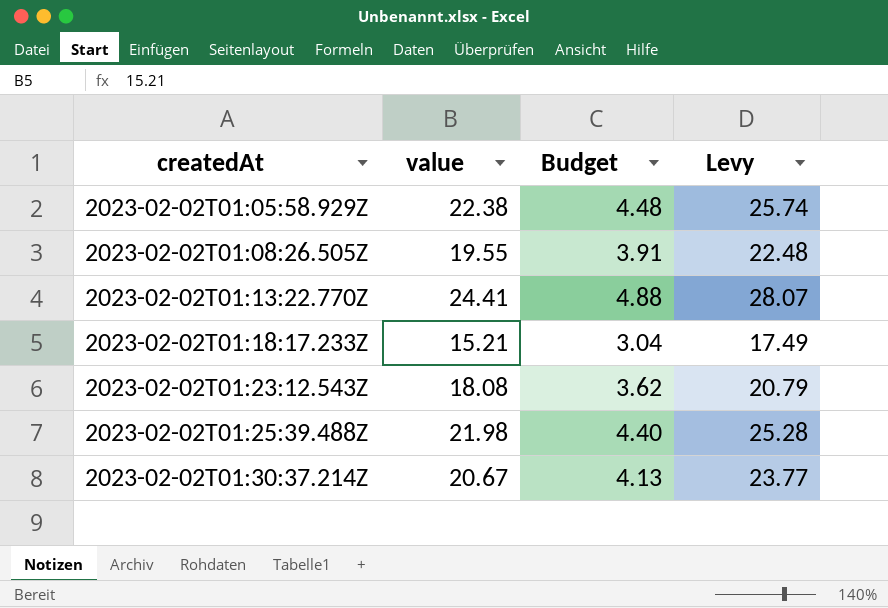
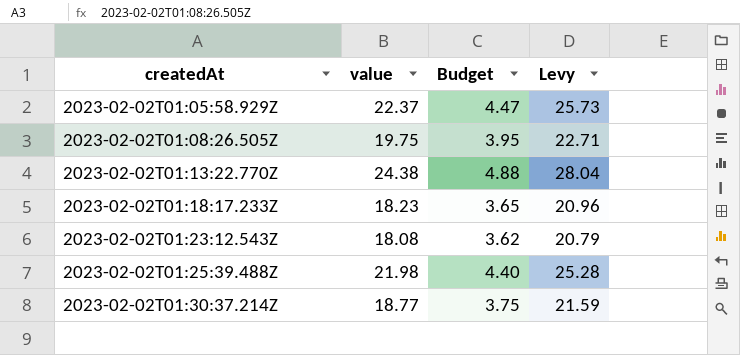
2023-02-02T01:05:58.929Z | value: 22.38 -> 22.37
2023-02-02T01:05:58.929Z | Budget: 4.48 -> 4.47
2023-02-02T01:05:58.929Z | Levy: 25.74 -> 25.73
2023-02-02T01:08:26.505Z | value: 19.55 -> 19.75
2023-02-02T01:08:26.505Z | Budget: 3.91 -> 3.95
2023-02-02T01:08:26.505Z | Levy: 22.48 -> 22.71
2023-02-02T01:13:22.770Z | value: 24.41 -> 24.38
2023-02-02T01:13:22.770Z | Levy: 28.07 -> 28.04
2023-02-02T01:18:17.233Z | value: 15.21 -> 18.23
2023-02-02T01:18:17.233Z | Budget: 3.04 -> 3.65
2023-02-02T01:18:17.233Z | Levy: 17.49 -> 20.96
2023-02-02T01:30:37.214Z | value: 20.67 -> 18.77
2023-02-02T01:30:37.214Z | Budget: 4.13 -> 3.75
2023-02-02T01:30:37.214Z | Levy: 23.77 -> 21.59

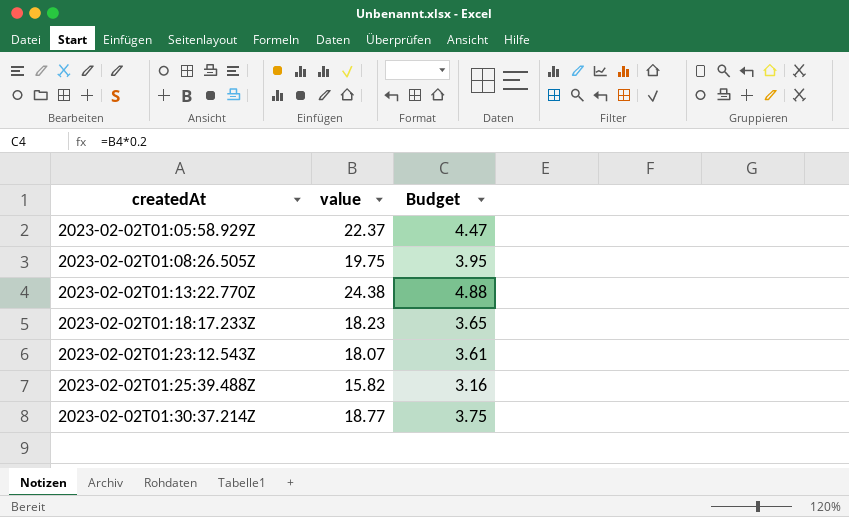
column Levy | formula: [value] * 1.15 -> none
2023-02-02T01:23:12.543Z | value: 18.08 -> 18.07
2023-02-02T01:23:12.543Z | Budget: 3.62 -> 3.61
2023-02-02T01:25:39.488Z | value: 21.98 -> 15.82
2023-02-02T01:25:39.488Z | Budget: 4.40 -> 3.16

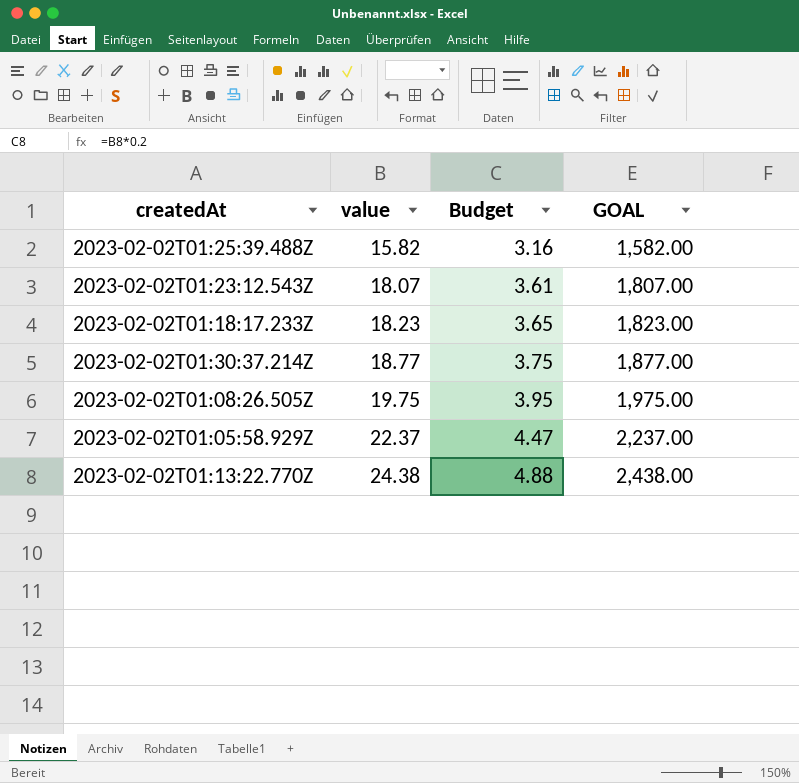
row order: createdAt ascending -> value ascending
column GOAL | formula: none -> [value] * 100

